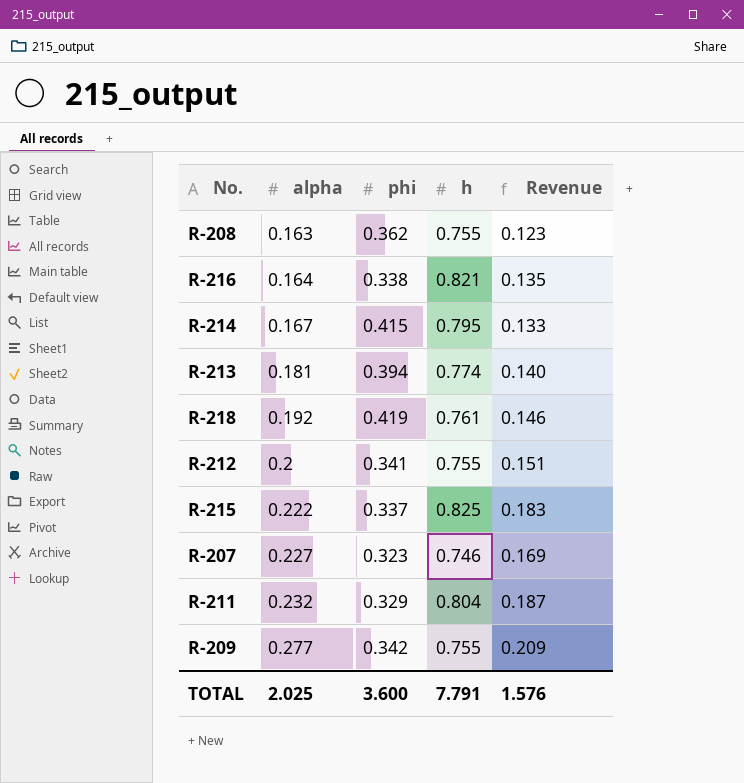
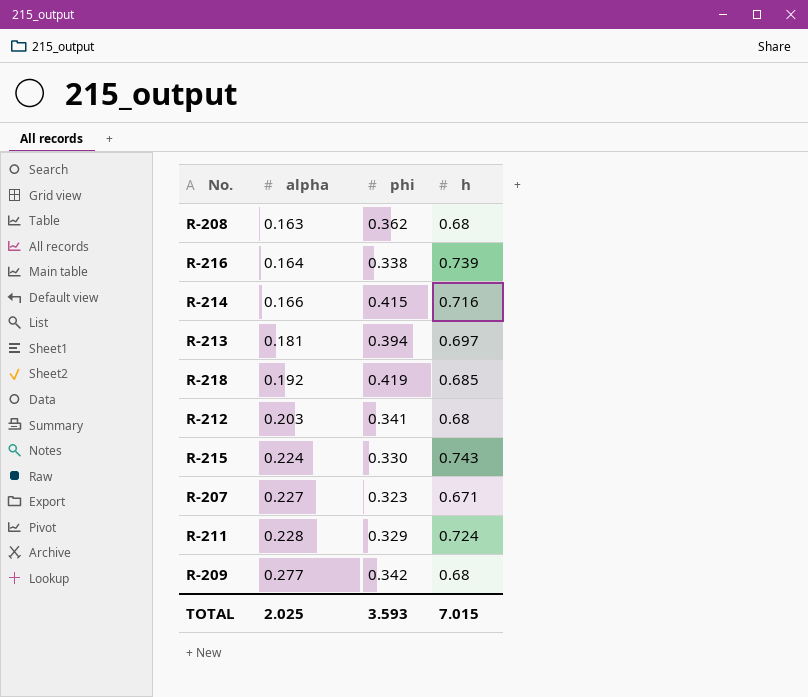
column Revenue | formula: [alpha] * [h] -> none
R-208 | h: 0.755 -> 0.68
R-216 | h: 0.821 -> 0.739
R-214 | alpha: 0.167 -> 0.166
R-214 | h: 0.795 -> 0.716
R-213 | h: 0.774 -> 0.697
R-218 | h: 0.761 -> 0.685
R-212 | alpha: 0.2 -> 0.203
R-212 | h: 0.755 -> 0.68
R-215 | alpha: 0.222 -> 0.224
R-215 | phi: 0.337 -> 0.330
R-215 | h: 0.825 -> 0.743
R-207 | h: 0.746 -> 0.671
R-211 | alpha: 0.232 -> 0.228
R-211 | h: 0.804 -> 0.724
R-209 | h: 0.755 -> 0.68
TOTAL | phi: 3.600 -> 3.593
TOTAL | h: 7.791 -> 7.015

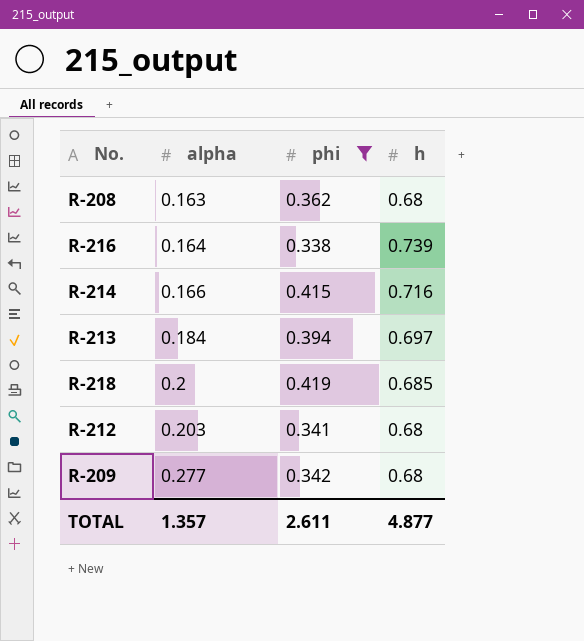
filter: none -> phi >= 0.338
R-213 | alpha: 0.181 -> 0.184
R-218 | alpha: 0.192 -> 0.2
TOTAL | alpha: 2.025 -> 1.357
TOTAL | phi: 3.593 -> 2.611
TOTAL | h: 7.015 -> 4.877

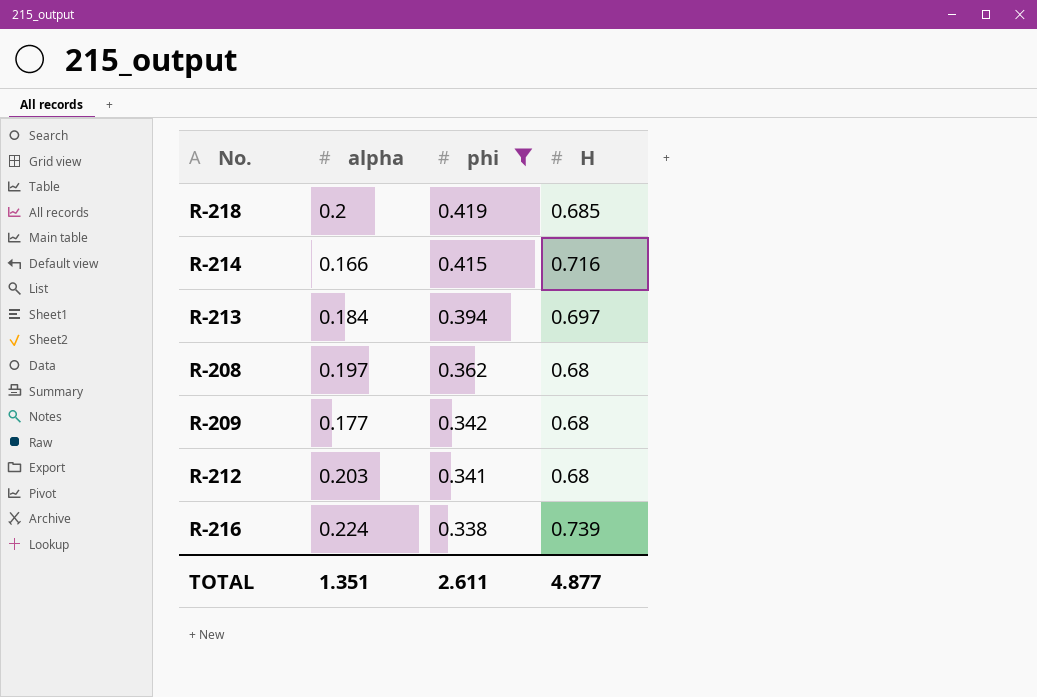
row order: alpha ascending -> phi descending
column name: h -> H
R-208 | alpha: 0.163 -> 0.197
R-209 | alpha: 0.277 -> 0.177
R-216 | alpha: 0.164 -> 0.224
TOTAL | alpha: 1.357 -> 1.351

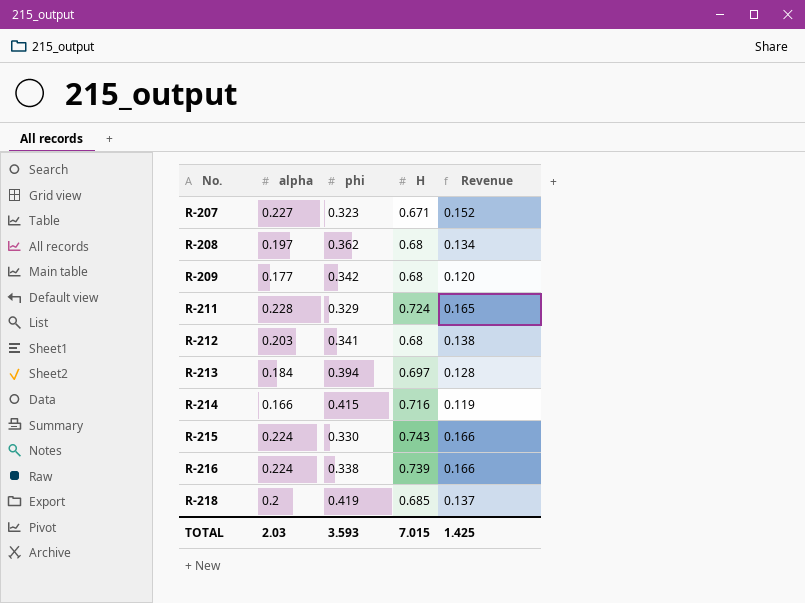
filter: phi >= 0.338 -> none
row order: phi descending -> No. ascending
column Revenue | formula: none -> [alpha] * [H]
TOTAL | alpha: 1.351 -> 2.03
TOTAL | phi: 2.611 -> 3.593
TOTAL | H: 4.877 -> 7.015

